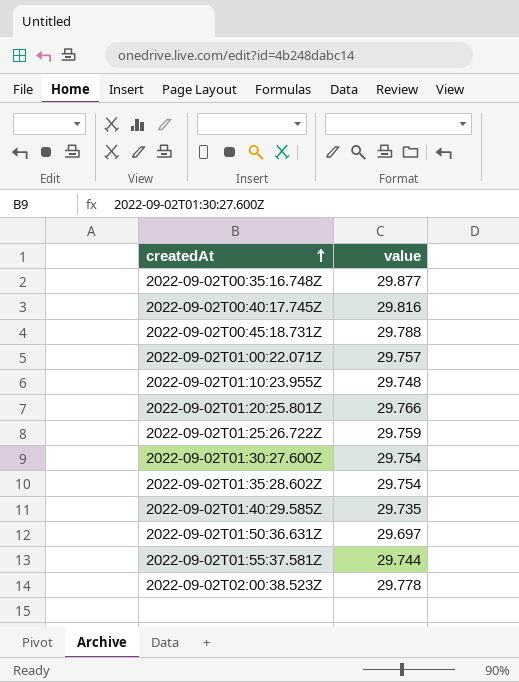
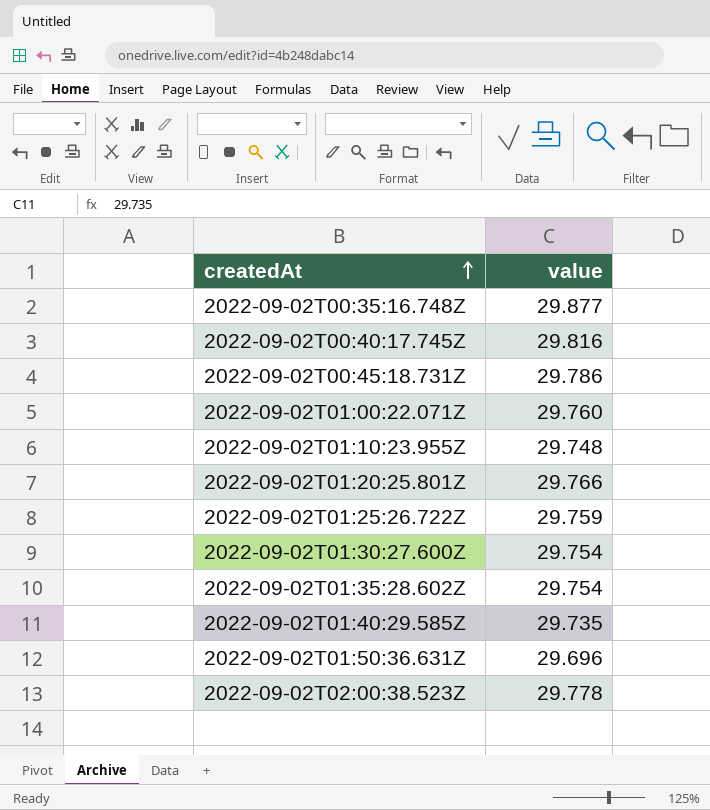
row 2022-09-02T01:55:37.581Z: 29.744 -> none
2022-09-02T00:45:18.731Z | value: 29.788 -> 29.786
2022-09-02T01:00:22.071Z | value: 29.757 -> 29.760
2022-09-02T01:50:36.631Z | value: 29.697 -> 29.696

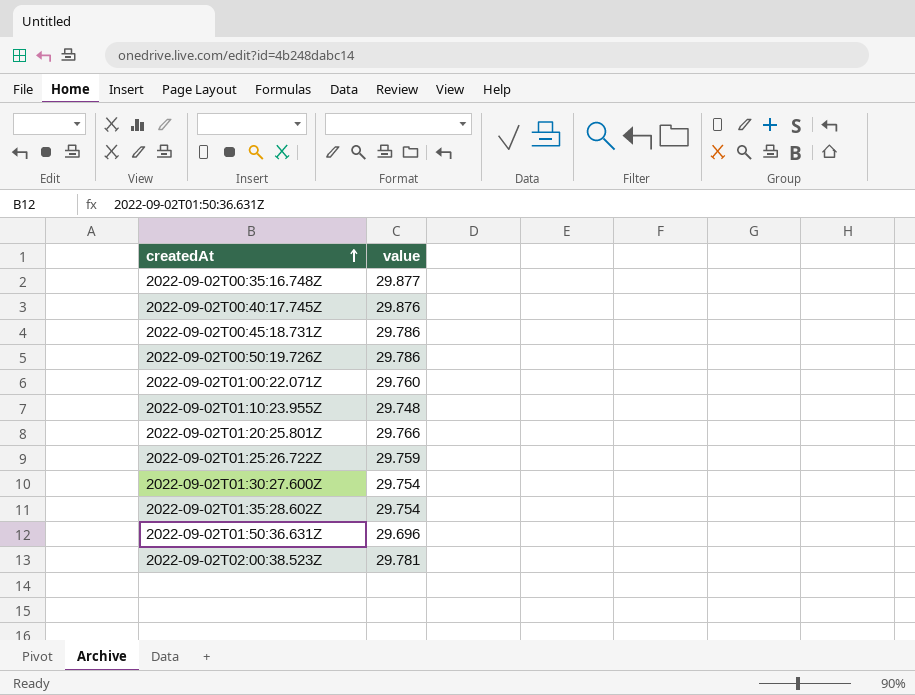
row 2022-09-02T01:40:29.585Z: 29.735 -> none
2022-09-02T00:40:17.745Z | value: 29.816 -> 29.876
row 2022-09-02T00:50:19.726Z: none -> 29.786
2022-09-02T02:00:38.523Z | value: 29.778 -> 29.781

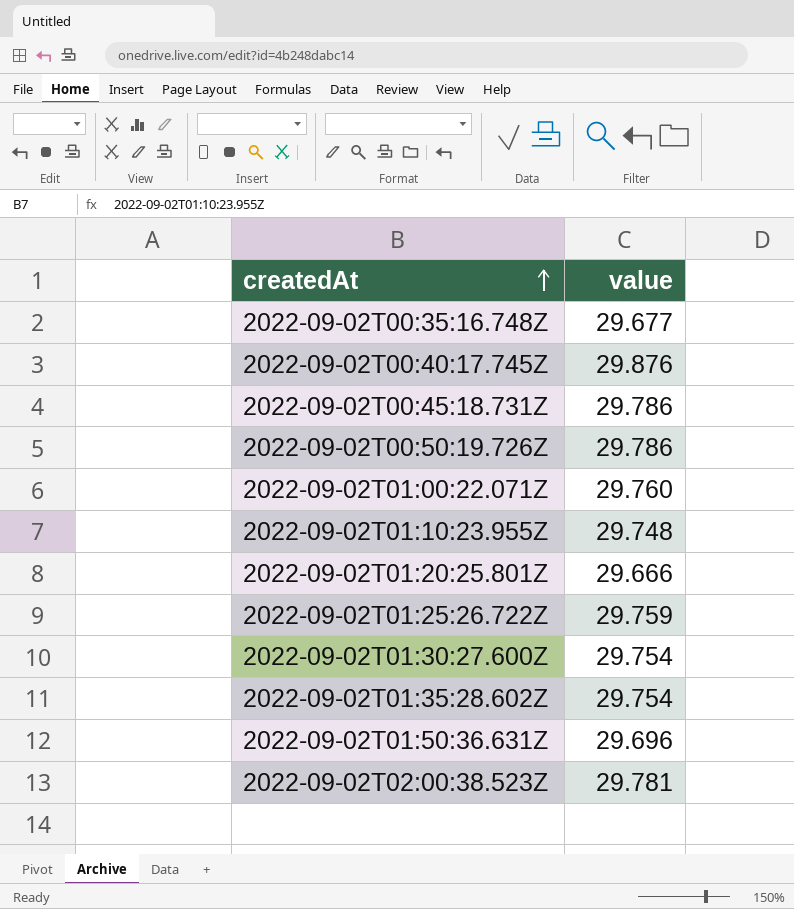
2022-09-02T00:35:16.748Z | value: 29.877 -> 29.677
2022-09-02T01:20:25.801Z | value: 29.766 -> 29.666

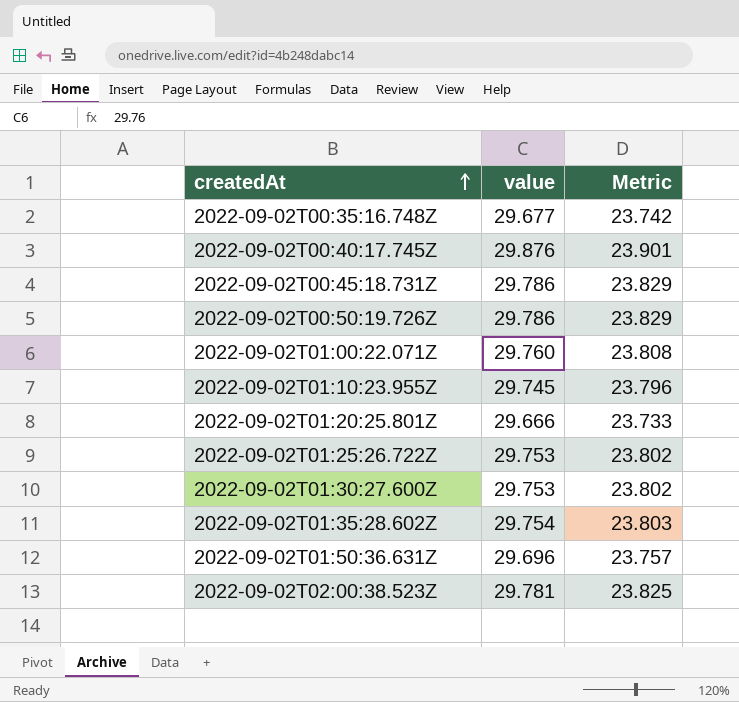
column Metric | formula: none -> [value] * 0.8
2022-09-02T01:10:23.955Z | value: 29.748 -> 29.745
2022-09-02T01:25:26.722Z | value: 29.759 -> 29.753
2022-09-02T01:30:27.600Z | value: 29.754 -> 29.753

